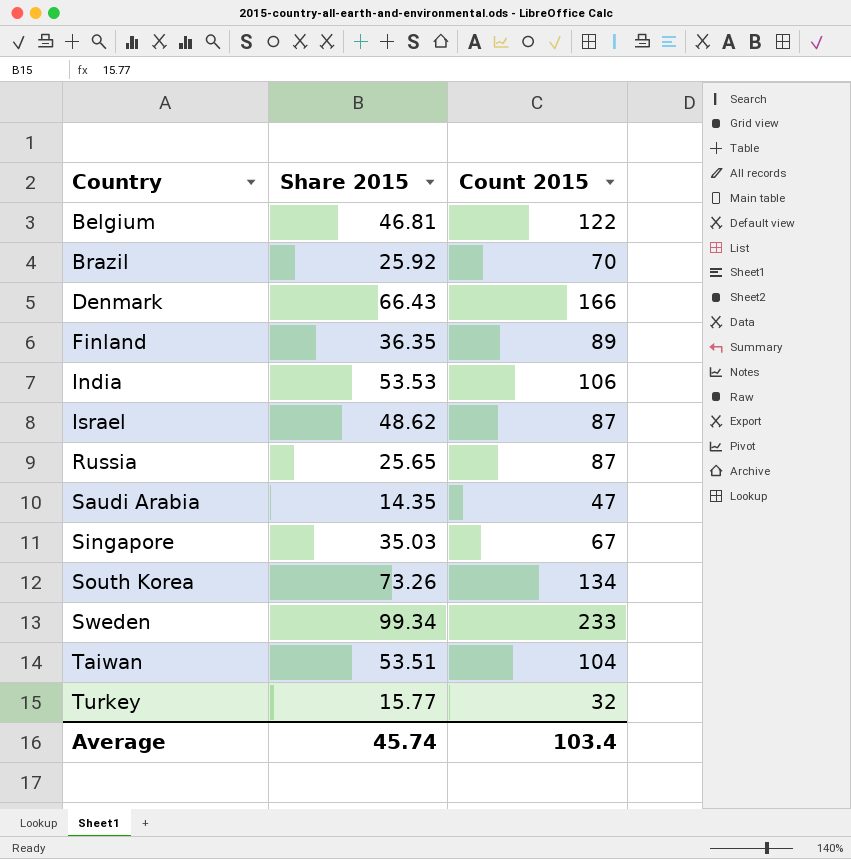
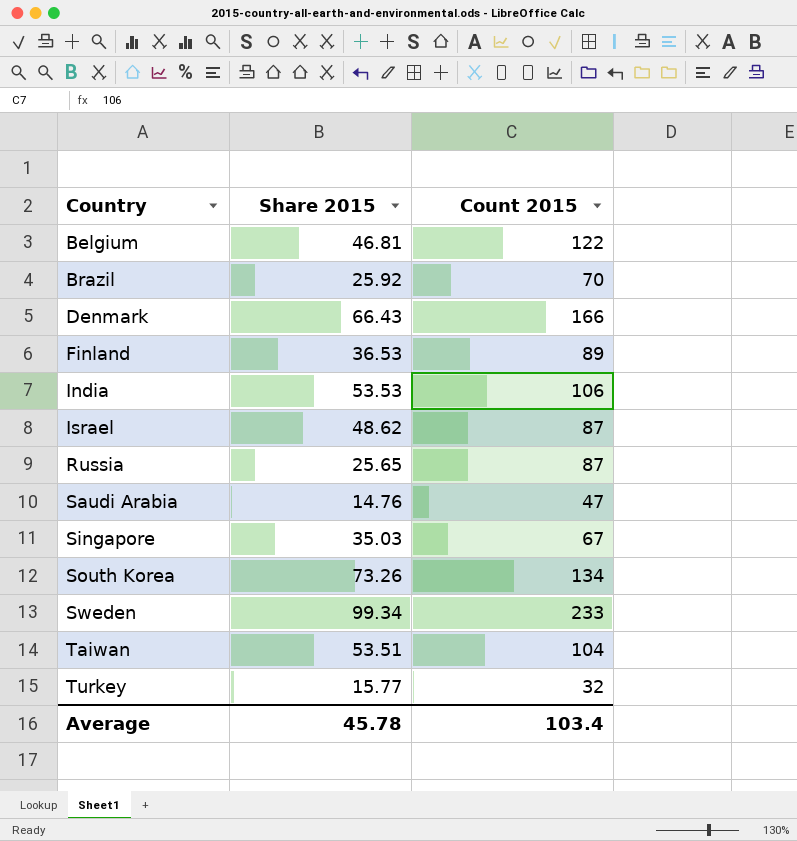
Finland | Share 2015: 36.35 -> 36.53
Saudi Arabia | Share 2015: 14.35 -> 14.76
Average | Share 2015: 45.74 -> 45.78

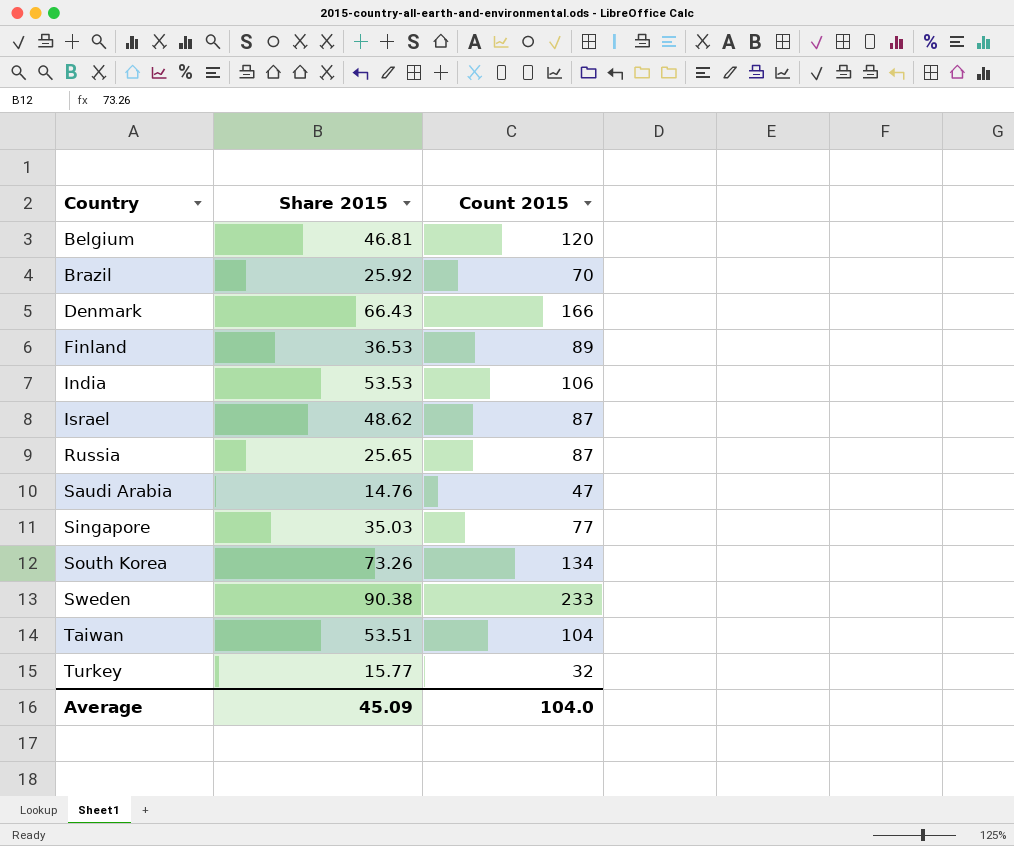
Belgium | Count 2015: 122 -> 120
Singapore | Count 2015: 67 -> 77
Sweden | Share 2015: 99.34 -> 90.38
Average | Share 2015: 45.78 -> 45.09
Average | Count 2015: 103.4 -> 104.0

